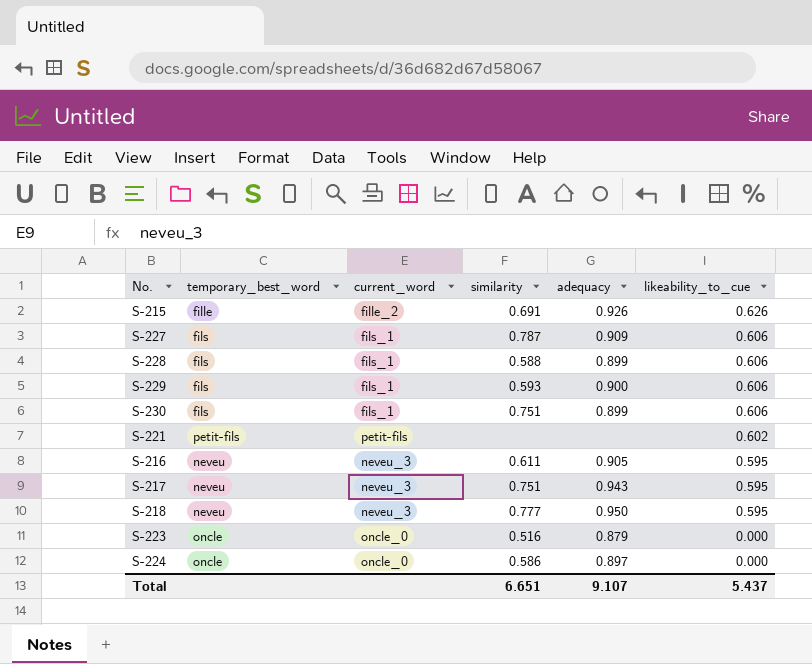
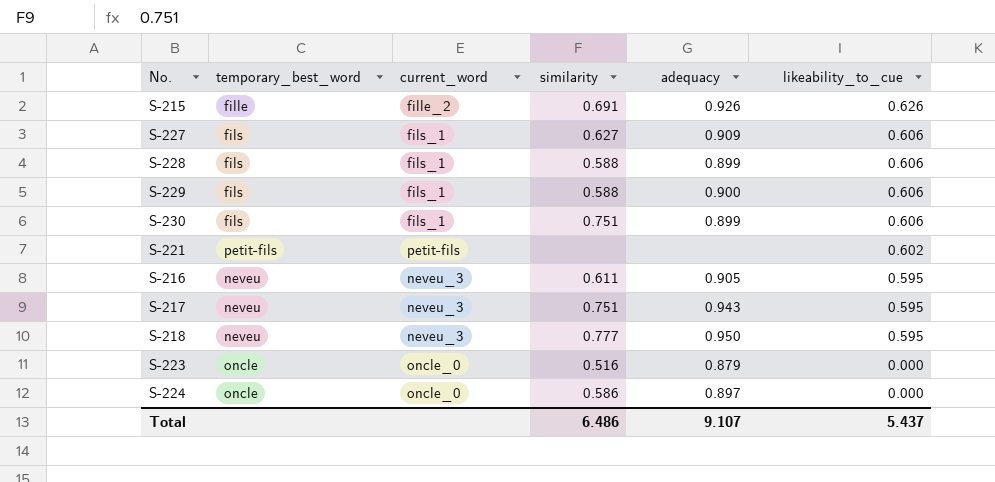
S-227 | similarity: 0.787 -> 0.627
S-229 | similarity: 0.593 -> 0.588
Total | similarity: 6.651 -> 6.486

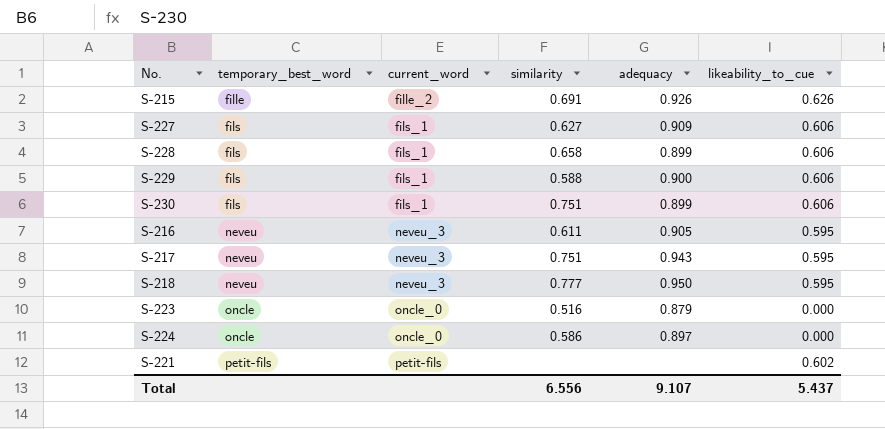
row order: likeability_to_cue descending -> temporary_best_word ascending
S-228 | similarity: 0.588 -> 0.658
Total | similarity: 6.486 -> 6.556

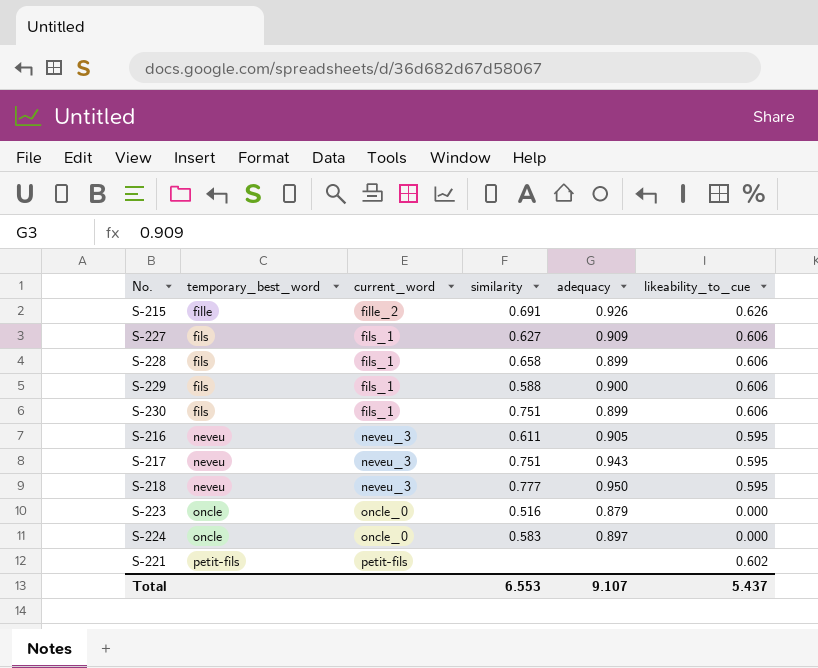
S-224 | similarity: 0.586 -> 0.583
Total | similarity: 6.556 -> 6.553

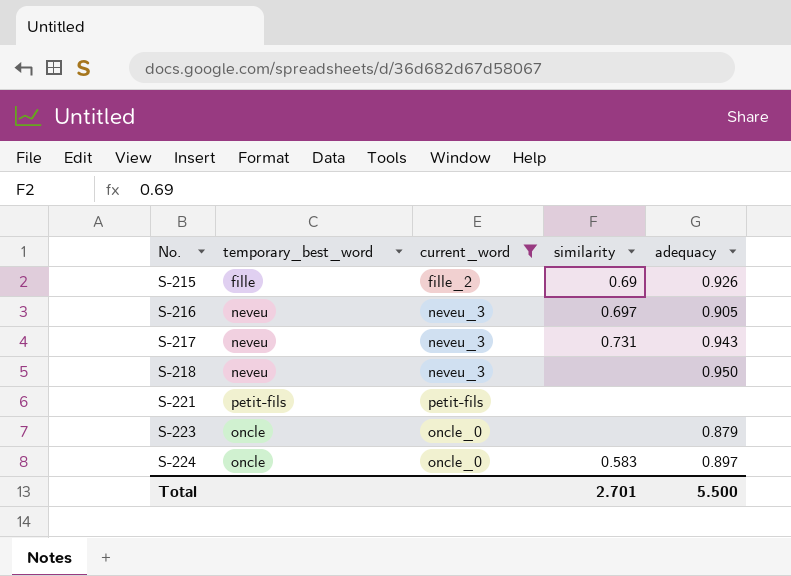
filter: none -> current_word != fils_1
row order: temporary_best_word ascending -> No. ascending
column likeability_to_cue | position: 6 -> none
S-215 | similarity: 0.691 -> 0.69
S-216 | similarity: 0.611 -> 0.697
S-217 | similarity: 0.751 -> 0.731
S-218 | similarity: 0.777 -> none
S-223 | similarity: 0.516 -> none
Total | similarity: 6.553 -> 2.701
Total | adequacy: 9.107 -> 5.500

